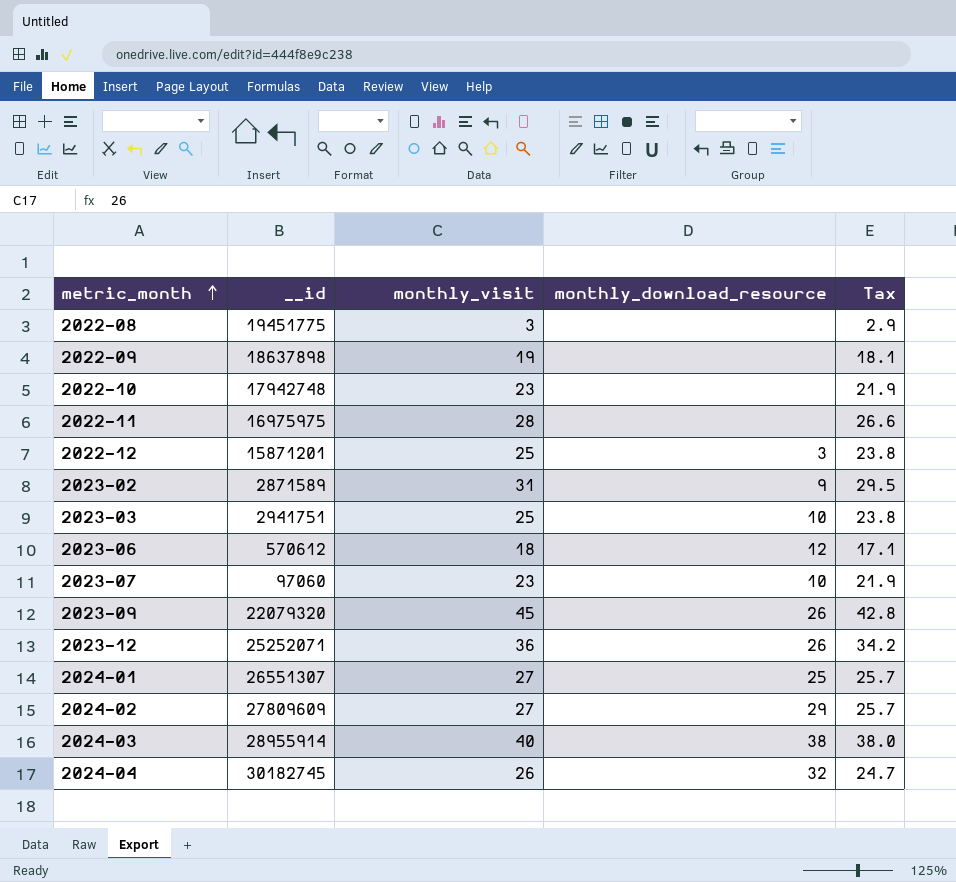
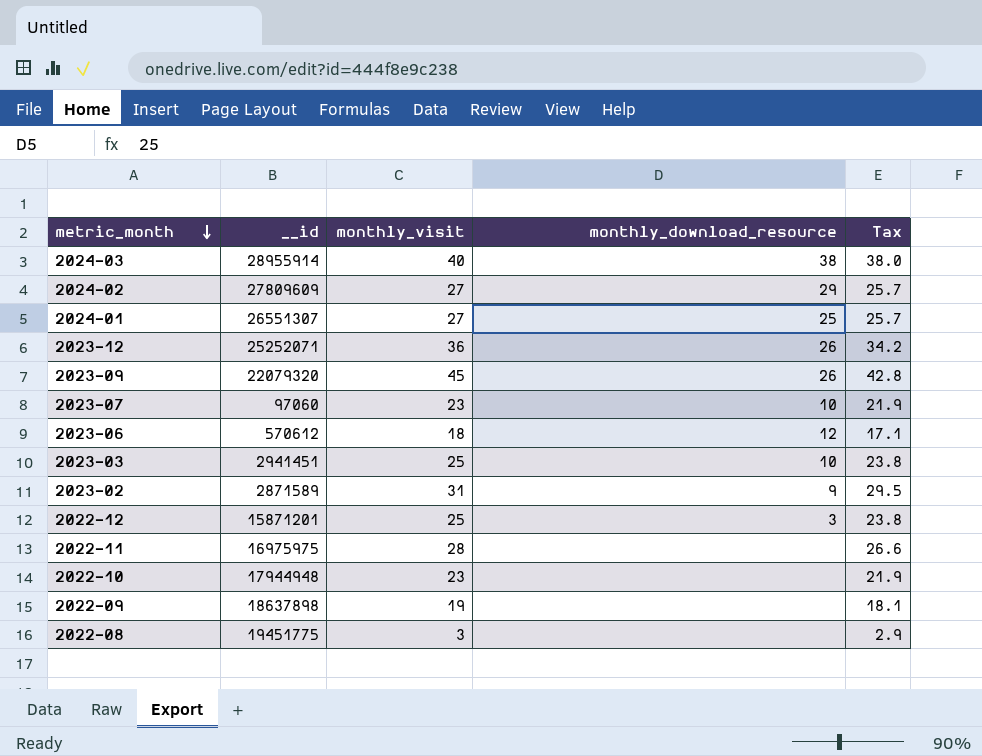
row order: metric_month ascending -> metric_month descending
row 2024-04: 30182745 | 26 | 32 | 24.7 -> none
2023-03 | __id: 2941751 -> 2941451
2022-10 | __id: 17942748 -> 17944948

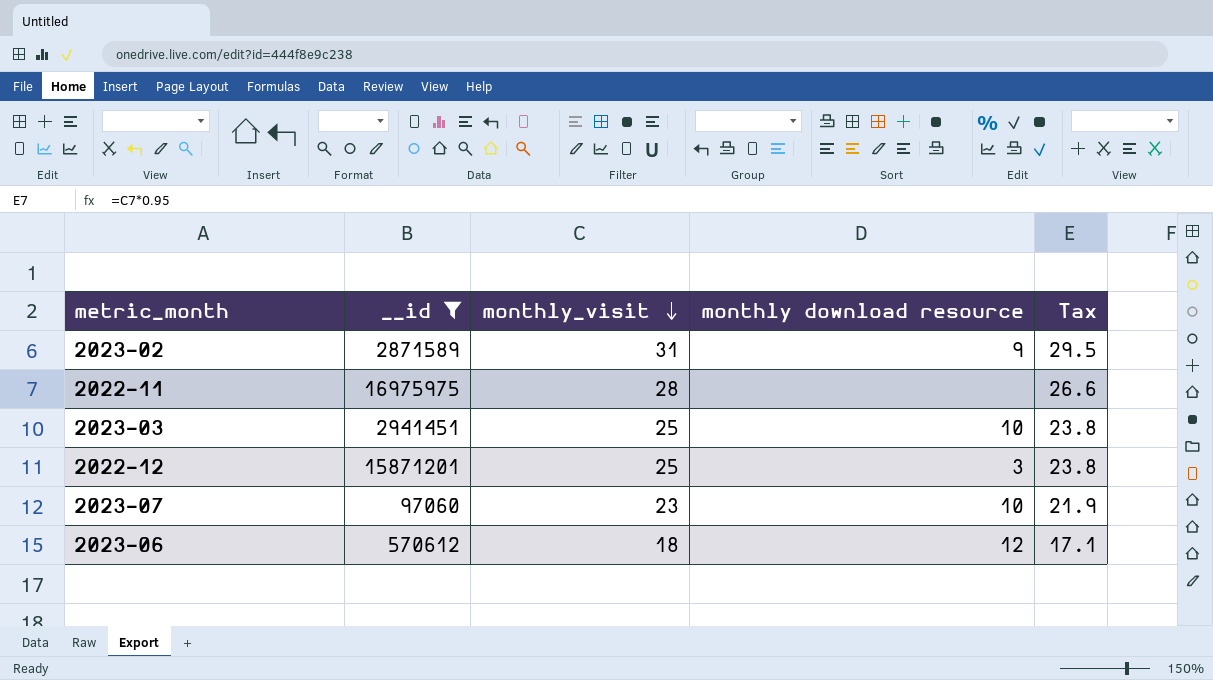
filter: none -> __id <= 16975975
row order: metric_month descending -> monthly_visit descending
column name: monthly_download_resource -> monthly download resource

